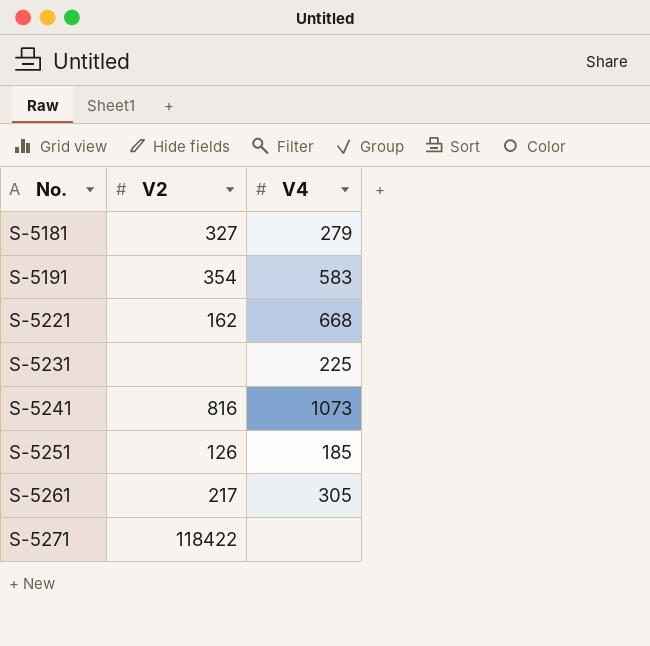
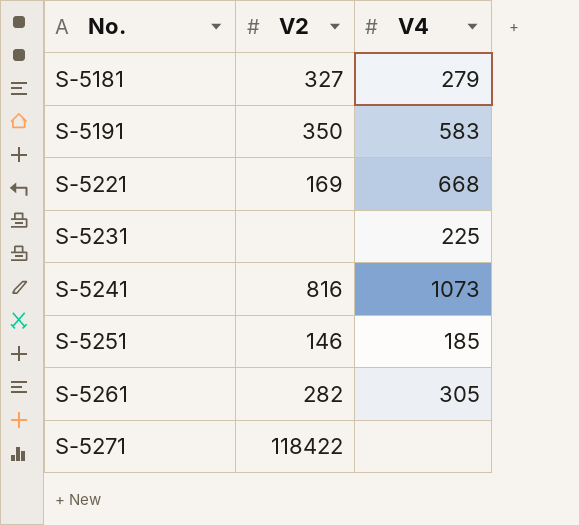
S-5191 | V2: 354 -> 350
S-5221 | V2: 162 -> 169
S-5251 | V2: 126 -> 146
S-5261 | V2: 217 -> 282

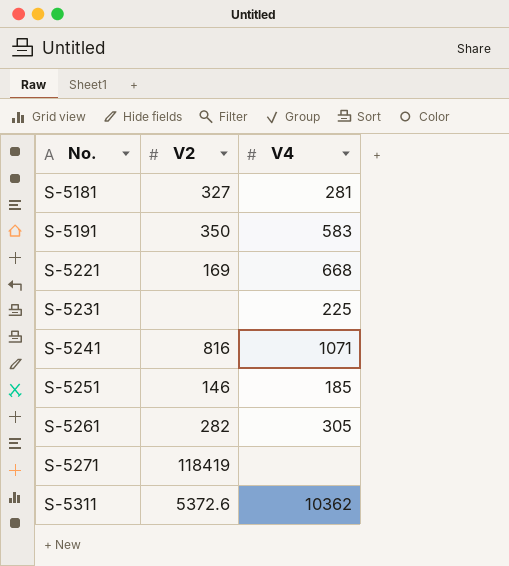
S-5181 | V4: 279 -> 281
S-5241 | V4: 1073 -> 1071
S-5271 | V2: 118422 -> 118419
row S-5311: none -> 5372.6 | 10362

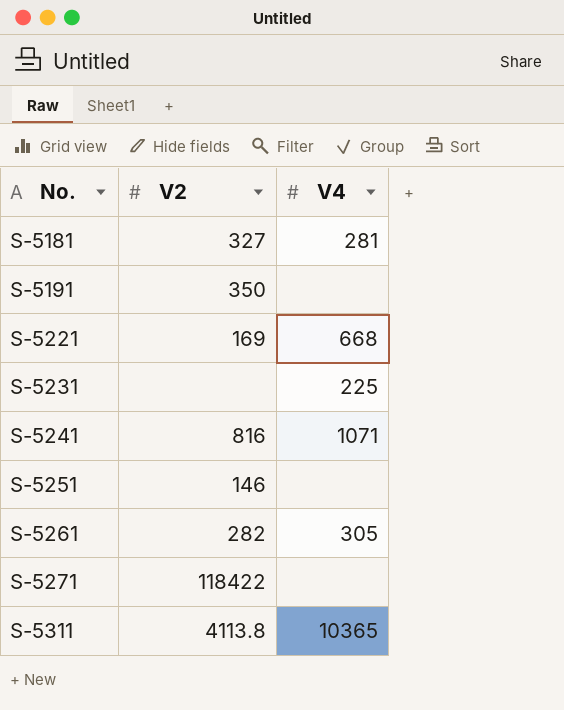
S-5191 | V4: 583 -> none
S-5251 | V4: 185 -> none
S-5271 | V2: 118419 -> 118422
S-5311 | V2: 5372.6 -> 4113.8
S-5311 | V4: 10362 -> 10365

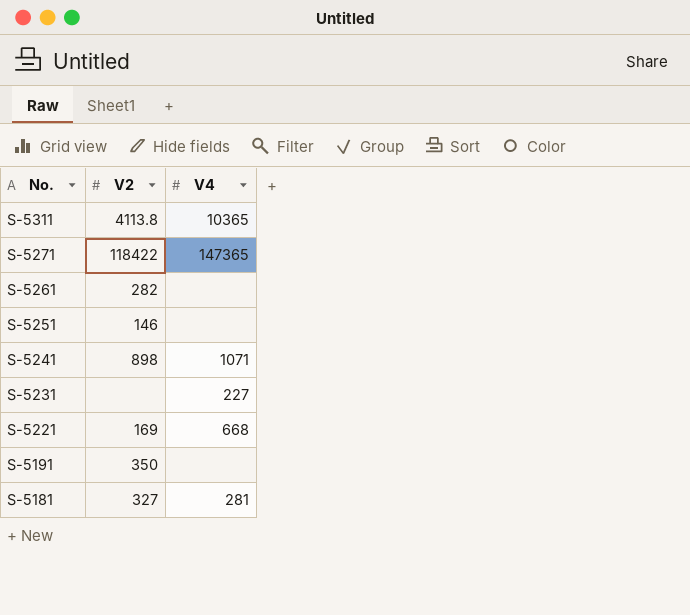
row order: No. ascending -> No. descending
S-5271 | V4: none -> 147365
S-5261 | V4: 305 -> none
S-5241 | V2: 816 -> 898
S-5231 | V4: 225 -> 227

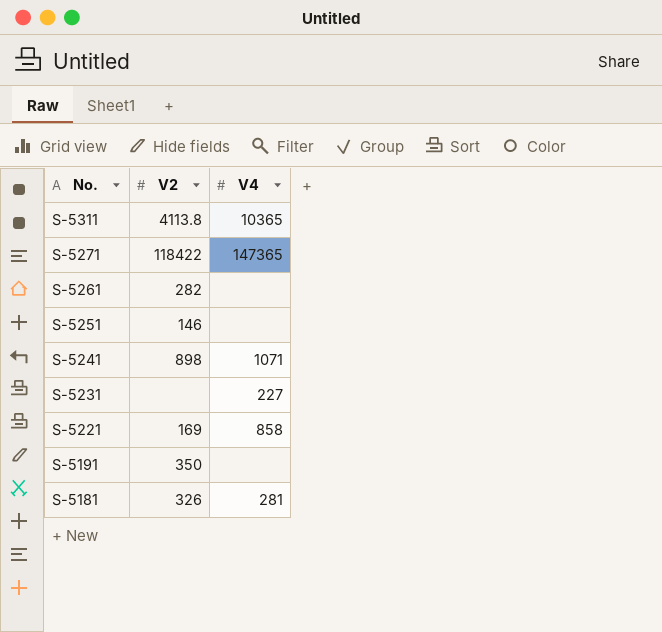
S-5221 | V4: 668 -> 858
S-5181 | V2: 327 -> 326

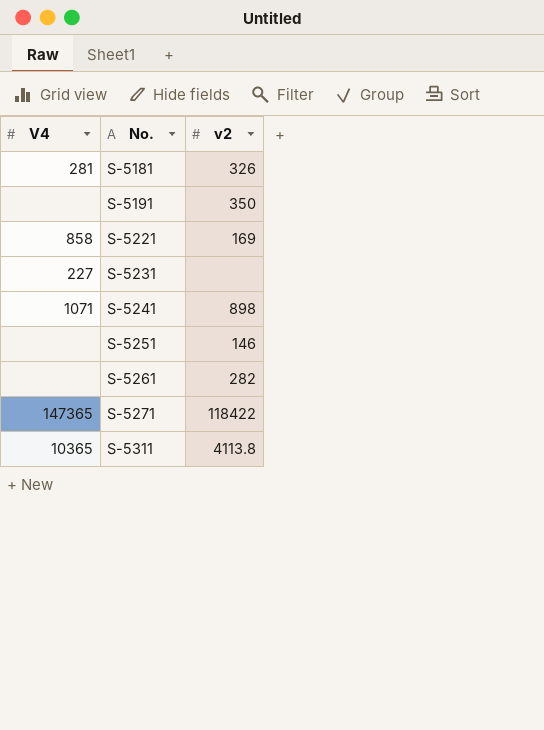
row order: No. descending -> No. ascending
column V4 | position: 3 -> 1
column name: V2 -> v2

